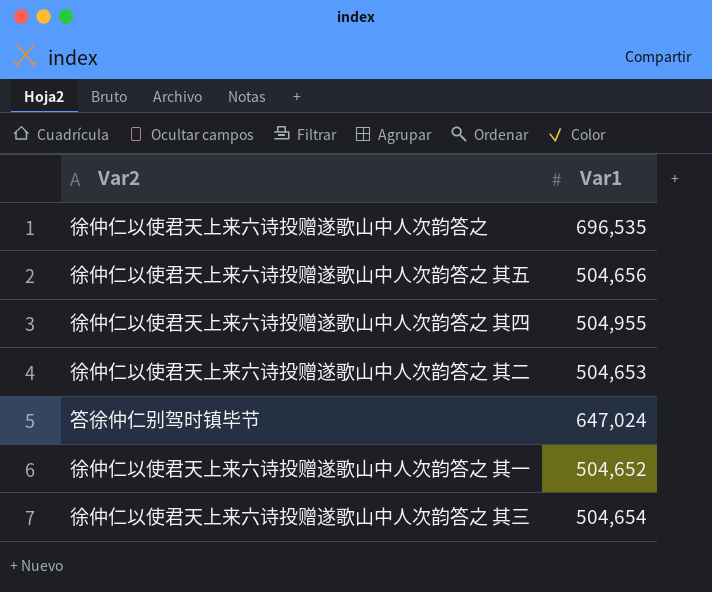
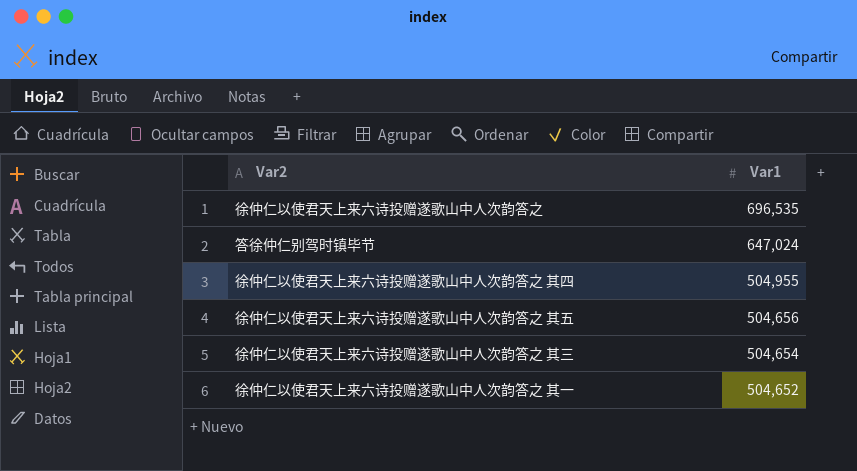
row order: none -> Var1 descending
row 徐仲仁以使君天上来六诗投赠遂歌山中人次韵答之 其二: 504,653 -> none

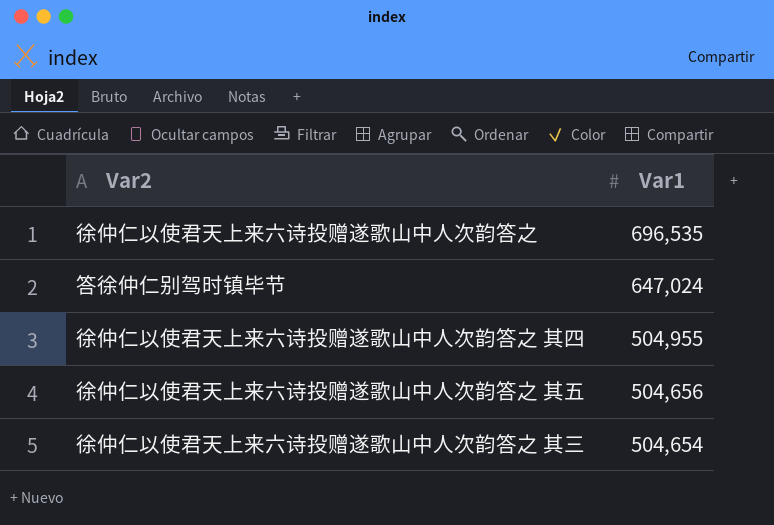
row 徐仲仁以使君天上来六诗投赠遂歌山中人次韵答之 其一: 504,652 -> none

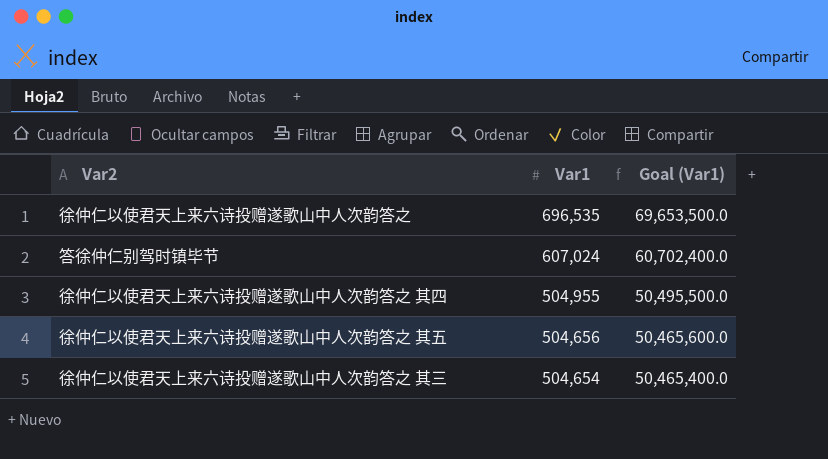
column Goal (Var1) | formula: none -> [Var1] * 100
答徐仲仁别驾时镇毕节 | Var1: 647,024 -> 607,024

